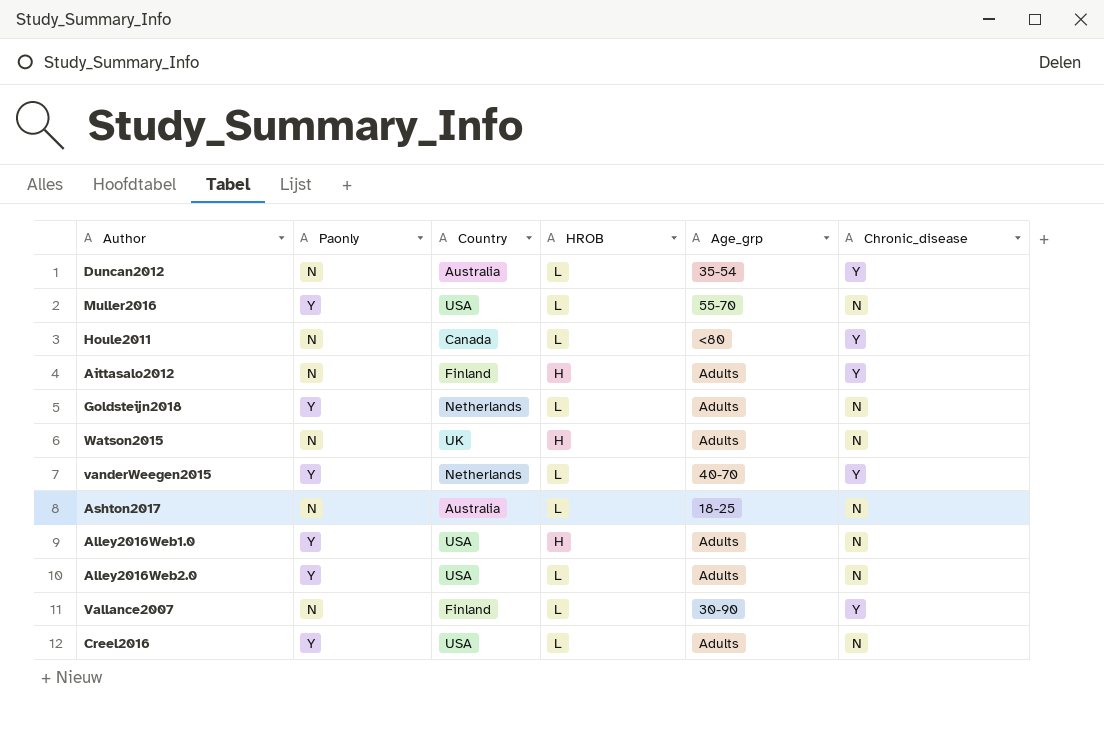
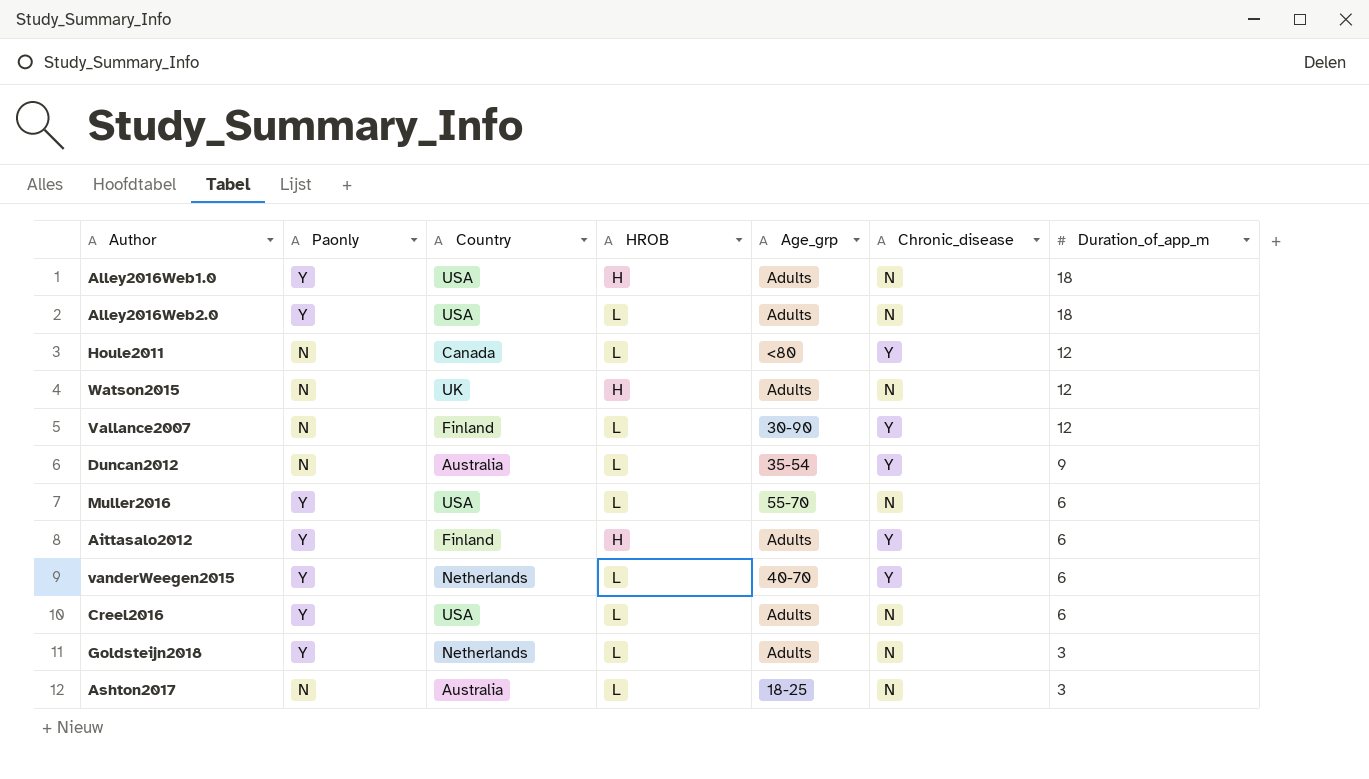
row order: none -> Duration_of_app_m descending
column Duration_of_app_m | position: none -> 7
Aittasalo2012 | Paonly: N -> Y

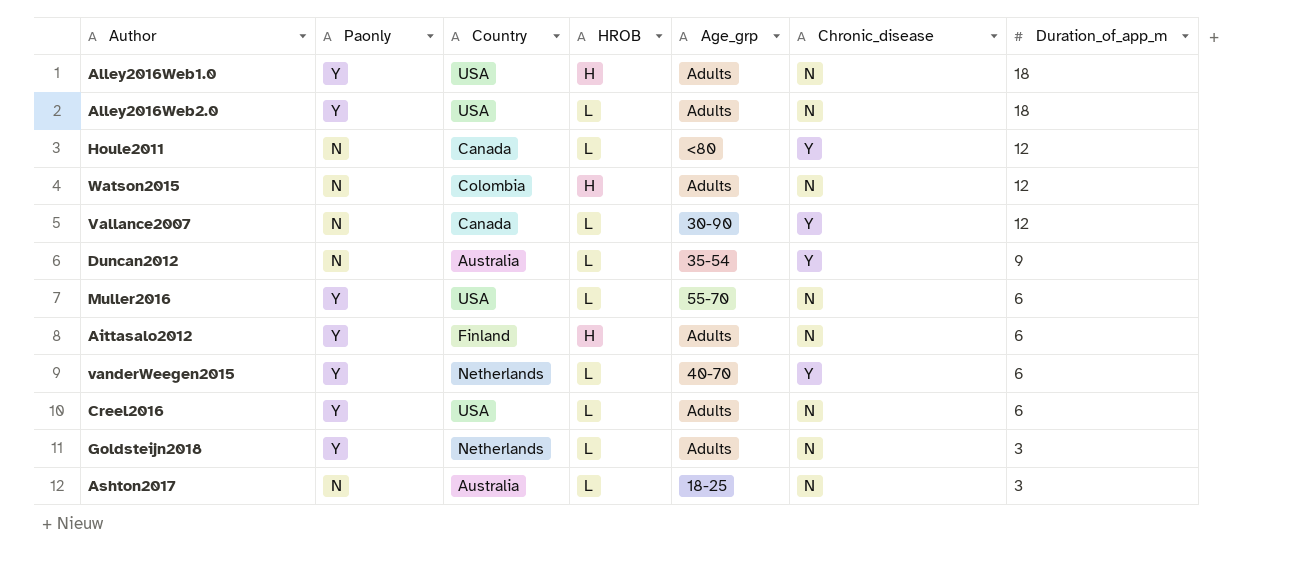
Watson2015 | Country: UK -> Colombia
Vallance2007 | Country: Finland -> Canada
Aittasalo2012 | Chronic_disease: Y -> N

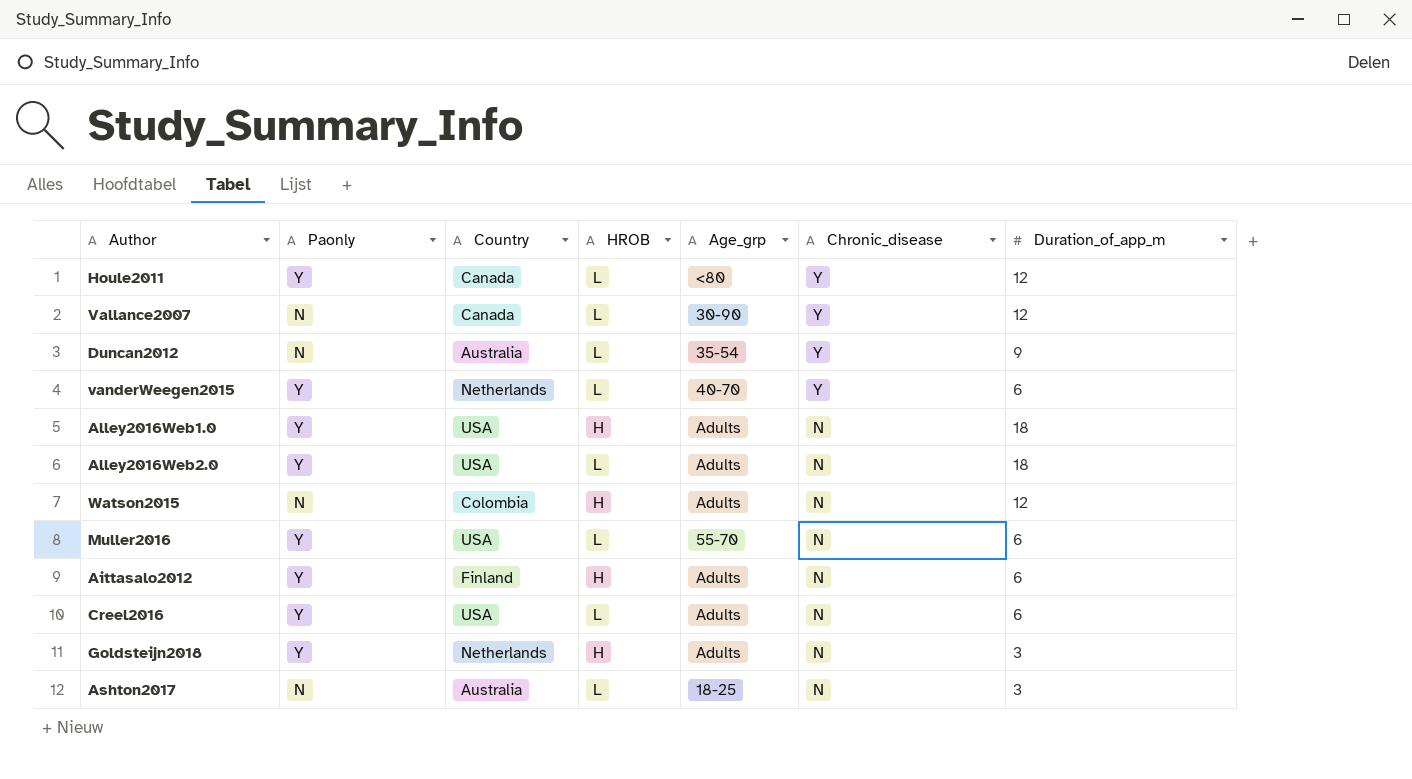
row order: Duration_of_app_m descending -> Chronic_disease descending
Houle2011 | Paonly: N -> Y
Goldsteijn2018 | HROB: L -> H

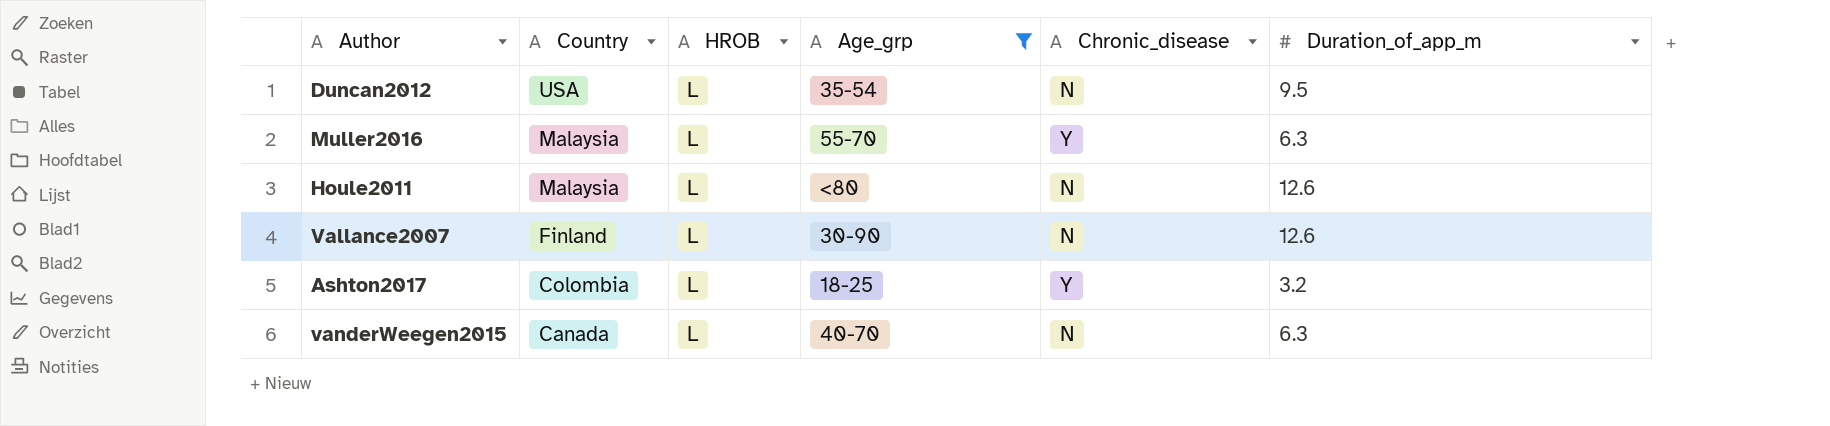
filter: none -> Age_grp != Adults
row order: Chronic_disease descending -> Country descending
column Paonly | position: 2 -> none
Duncan2012 | Country: Australia -> USA
Duncan2012 | Chronic_disease: Y -> N
Duncan2012 | Duration_of_app_m: 9 -> 9.5
Muller2016 | Country: USA -> Malaysia
Muller2016 | Chronic_disease: N -> Y
Muller2016 | Duration_of_app_m: 6 -> 6.3
Houle2011 | Country: Canada -> Malaysia
Houle2011 | Chronic_disease: Y -> N
Houle2011 | Duration_of_app_m: 12 -> 12.6
Vallance2007 | Country: Canada -> Finland
Vallance2007 | Chronic_disease: Y -> N
Vallance2007 | Duration_of_app_m: 12 -> 12.6
Ashton2017 | Country: Australia -> Colombia
Ashton2017 | Chronic_disease: N -> Y
Ashton2017 | Duration_of_app_m: 3 -> 3.2
vanderWeegen2015 | Country: Netherlands -> Canada
vanderWeegen2015 | Chronic_disease: Y -> N
vanderWeegen2015 | Duration_of_app_m: 6 -> 6.3

